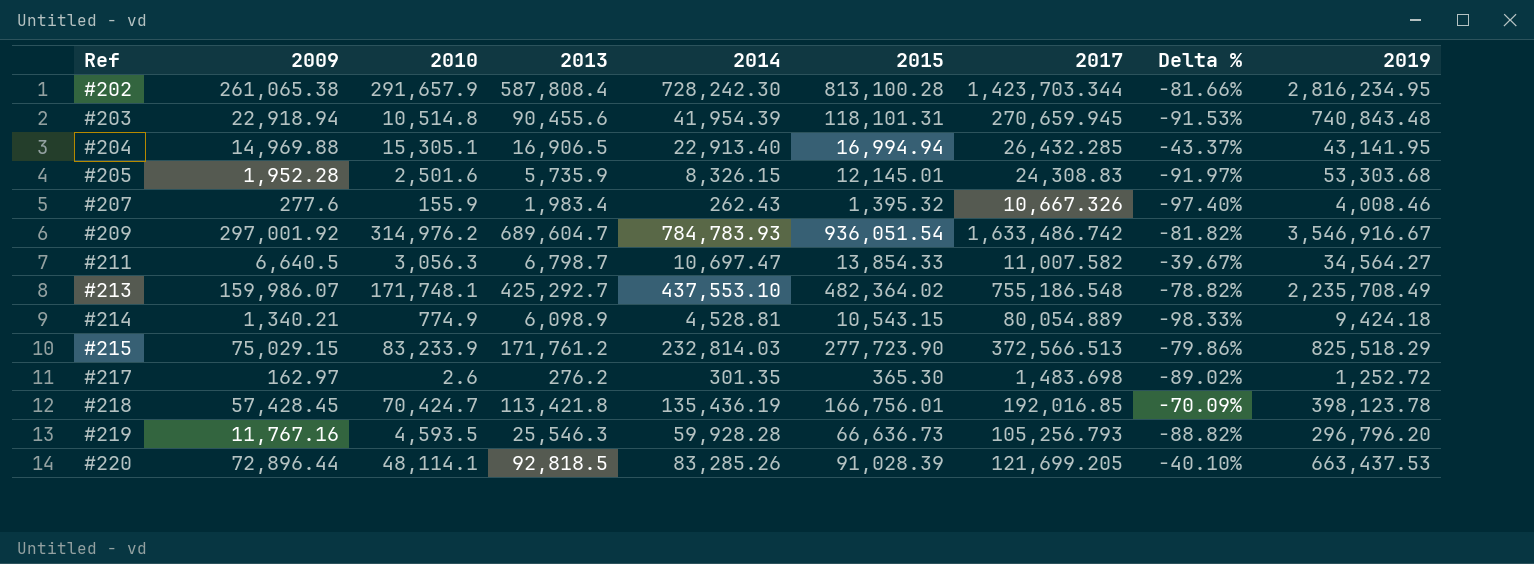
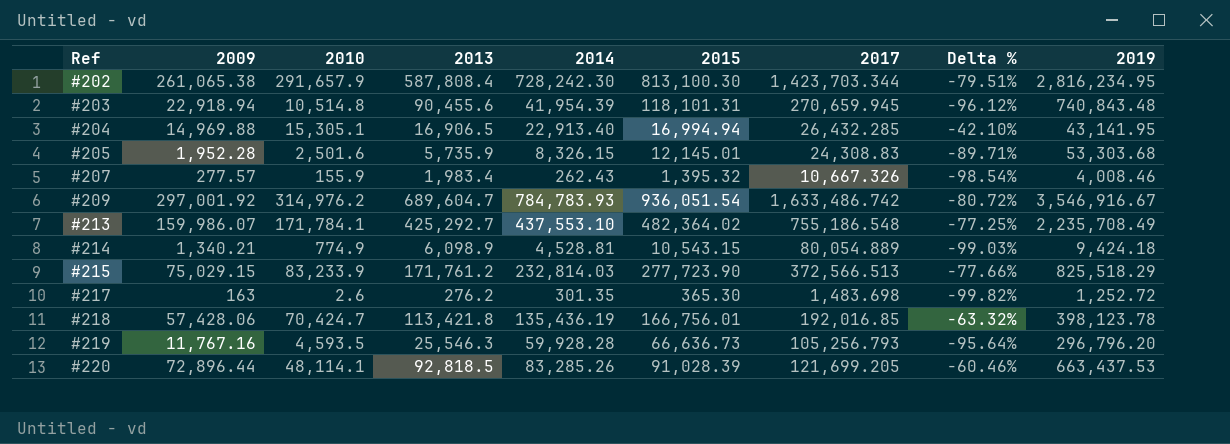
column Delta % | formula: ([2009] - [2017]) / [2017] -> ([2010] - [2017]) / [2017]
row #211: 6,640.5 | 3,056.3 | 6,798.7 | 10,697.47 | 13,854.33 | 11,007.582 | -39.67% | 34,564.27 -> none
#202 | 2015: 813,100.28 -> 813,100.30
#207 | 2009: 277.6 -> 277.57
#213 | 2010: 171,748.1 -> 171,784.1
#217 | 2009: 162.97 -> 163
#218 | 2009: 57,428.45 -> 57,428.06

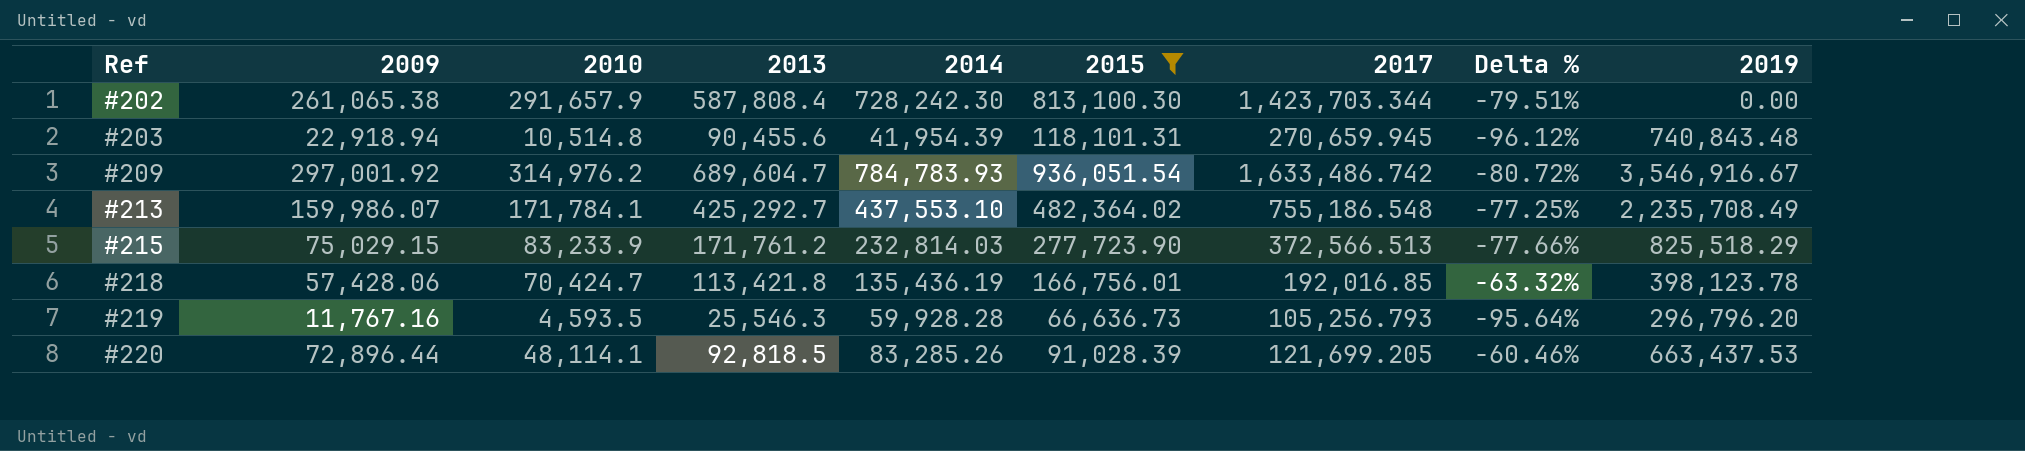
filter: none -> 2015 >= 66,636.73
#202 | 2019: 2,816,234.95 -> 0.00

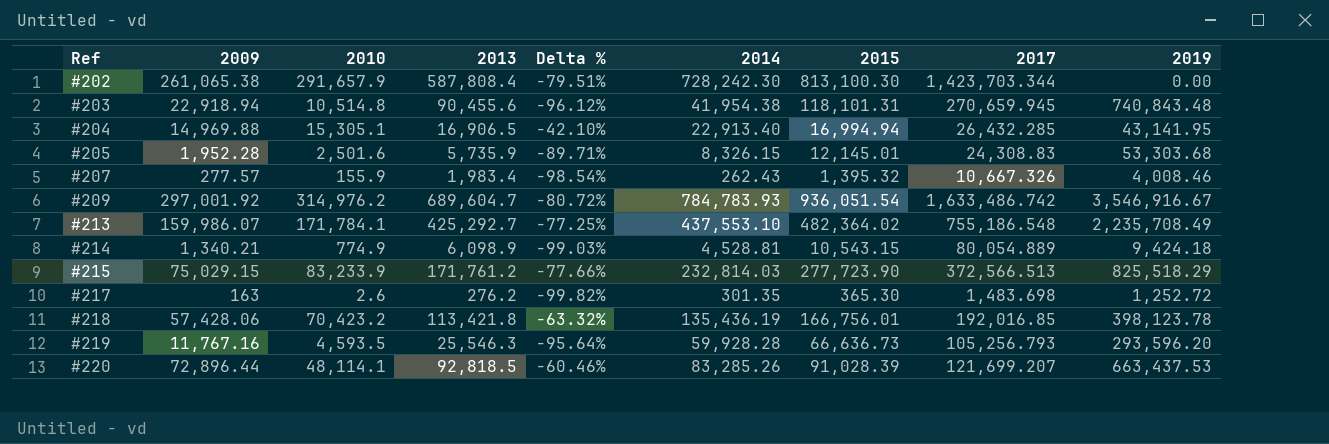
filter: 2015 >= 66,636.73 -> none
column Delta % | position: 8 -> 5
#203 | 2014: 41,954.39 -> 41,954.38
#218 | 2010: 70,424.7 -> 70,423.2
#219 | 2019: 296,796.20 -> 293,596.20
#220 | 2017: 121,699.205 -> 121,699.207

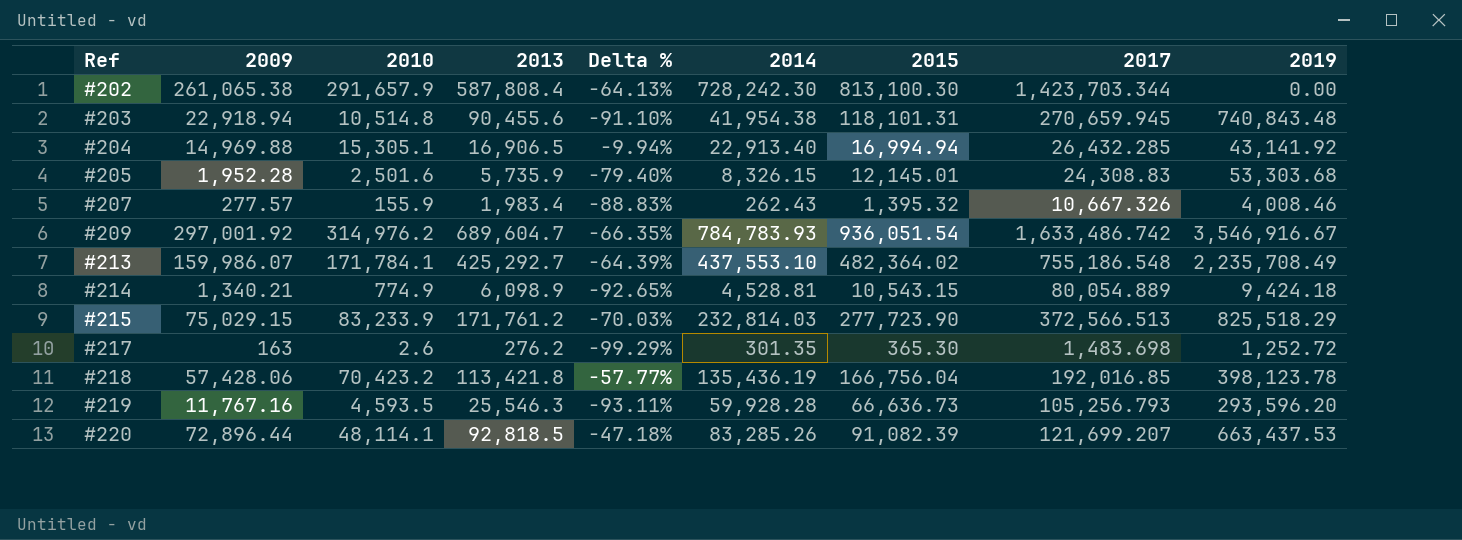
column Delta % | formula: ([2010] - [2017]) / [2017] -> ([2010] - [2015]) / [2015]
#204 | 2019: 43,141.95 -> 43,141.92
#218 | 2015: 166,756.01 -> 166,756.04
#220 | 2015: 91,028.39 -> 91,082.39

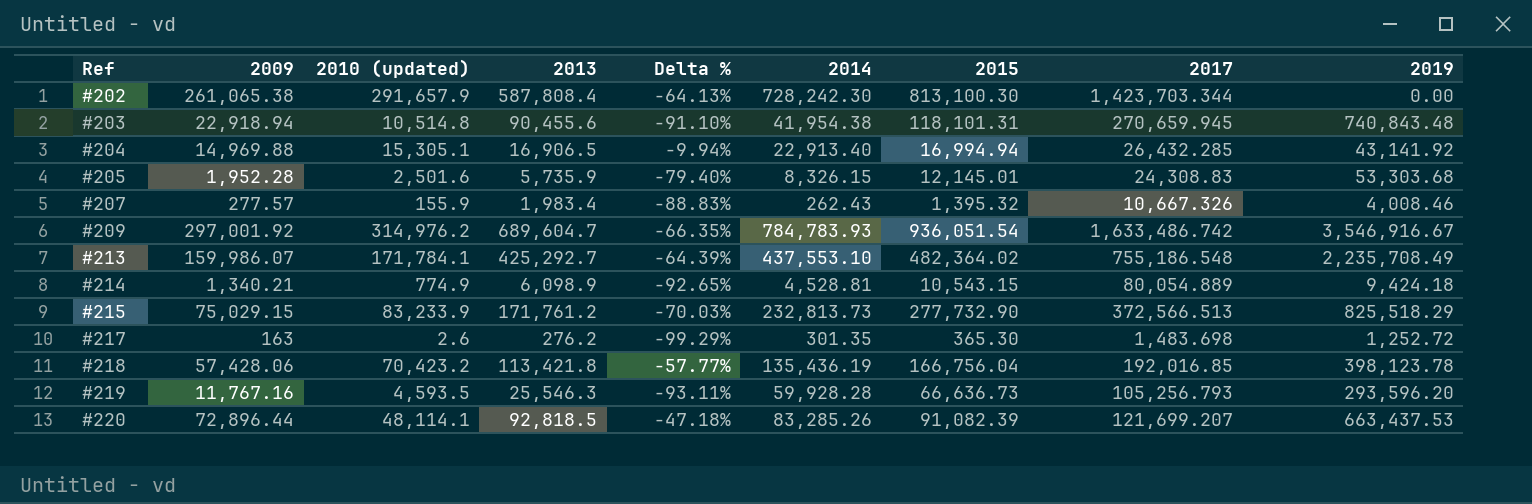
column name: 2010 -> 2010 (updated)
#215 | 2014: 232,814.03 -> 232,813.73
#215 | 2015: 277,723.90 -> 277,732.90

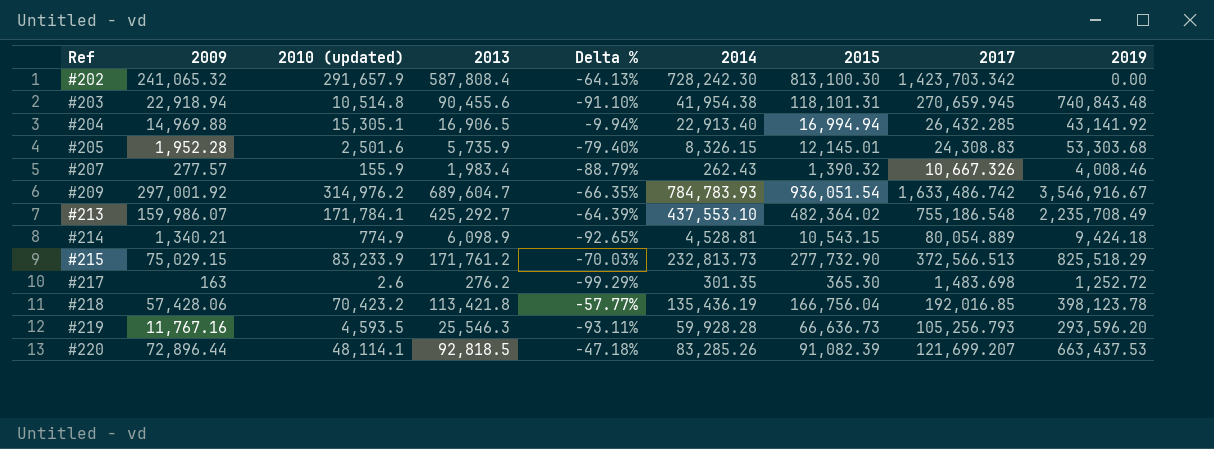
#202 | 2009: 261,065.38 -> 241,065.32
#202 | 2017: 1,423,703.344 -> 1,423,703.342
#207 | Delta %: -88.83% -> -88.79%
#207 | 2015: 1,395.32 -> 1,390.32

